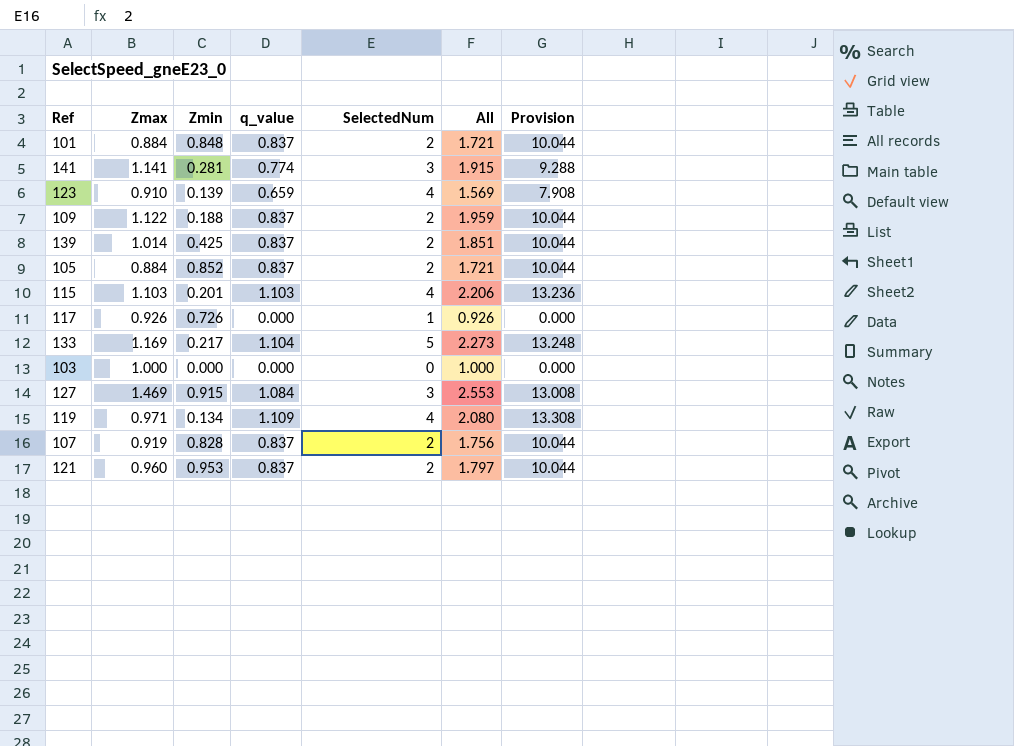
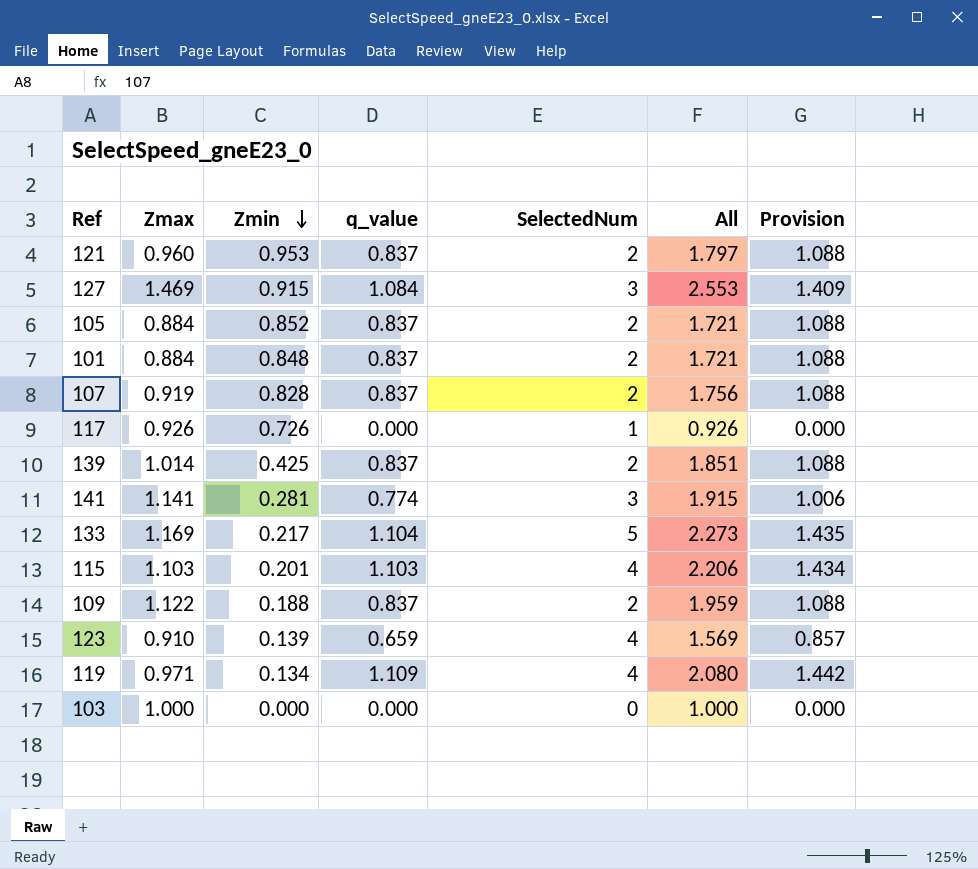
row order: none -> Zmin descending
column Provision | formula: [q_value] * 12 -> [q_value] * 1.3

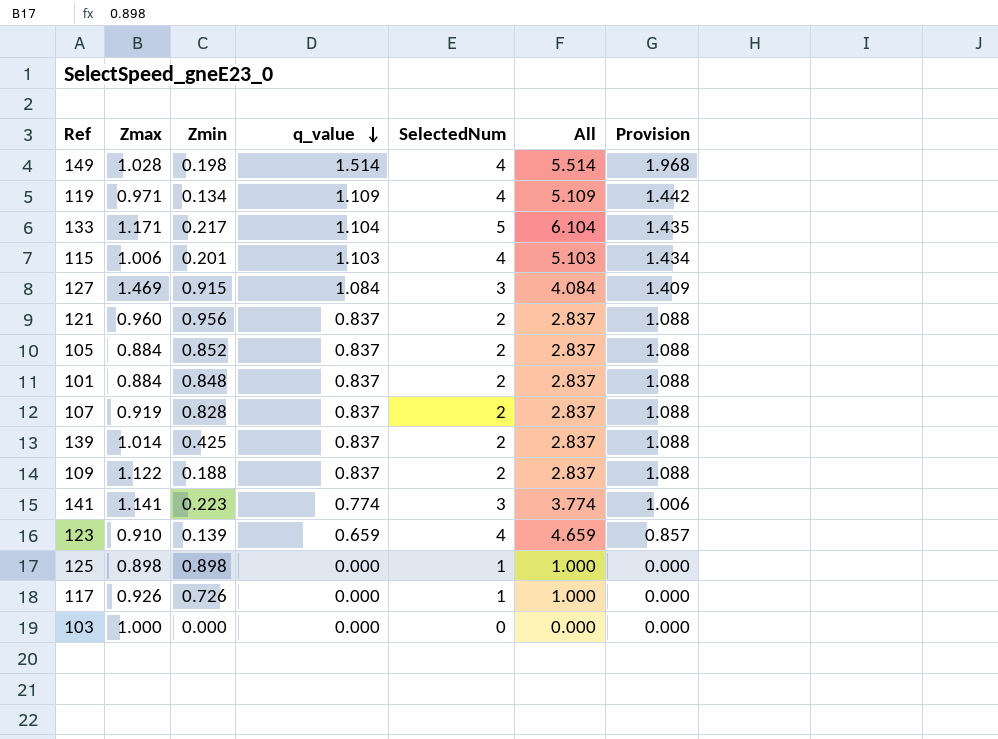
row order: Zmin descending -> q_value descending
column All | formula: [Zmax] + [q_value] -> [q_value] + [SelectedNum]
row 149: none -> 1.028 | 0.198 | 1.514 | 4 | 5.514 | 1.968
133 | Zmax: 1.169 -> 1.171
115 | Zmax: 1.103 -> 1.006
121 | Zmin: 0.953 -> 0.956
141 | Zmin: 0.281 -> 0.223
row 125: none -> 0.898 | 0.898 | 0.000 | 1 | 1.000 | 0.000

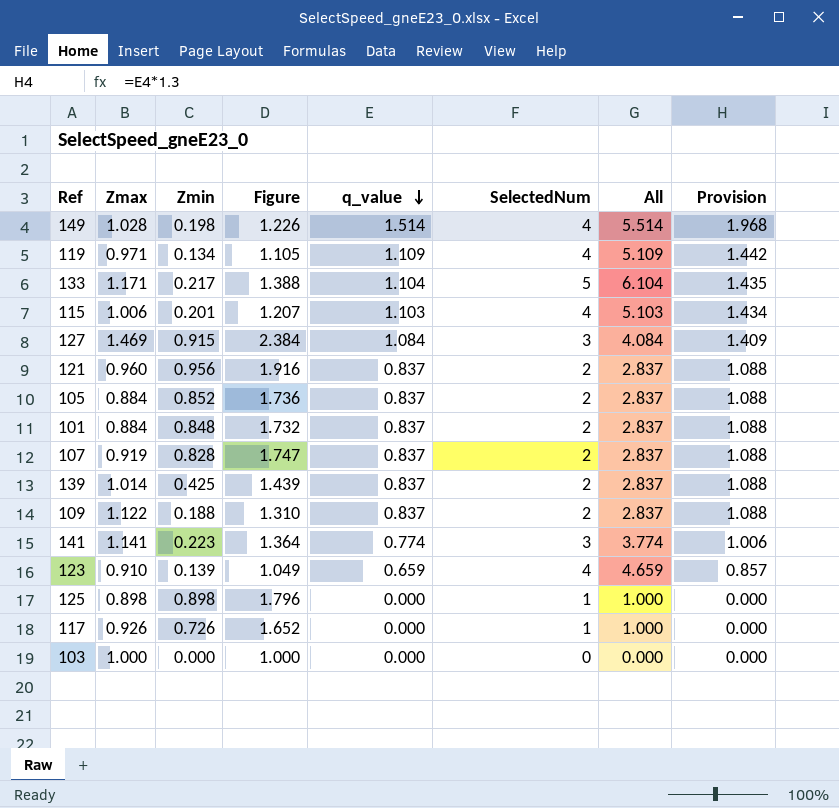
column Figure | formula: none -> [Zmax] + [Zmin]

